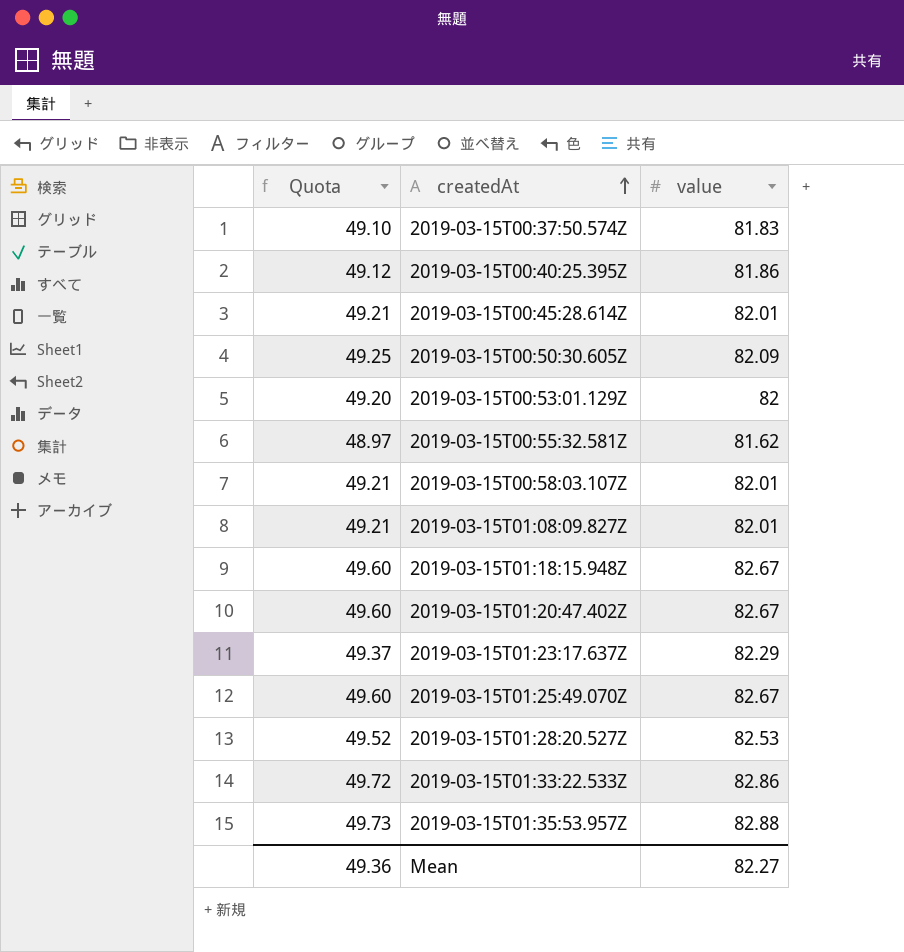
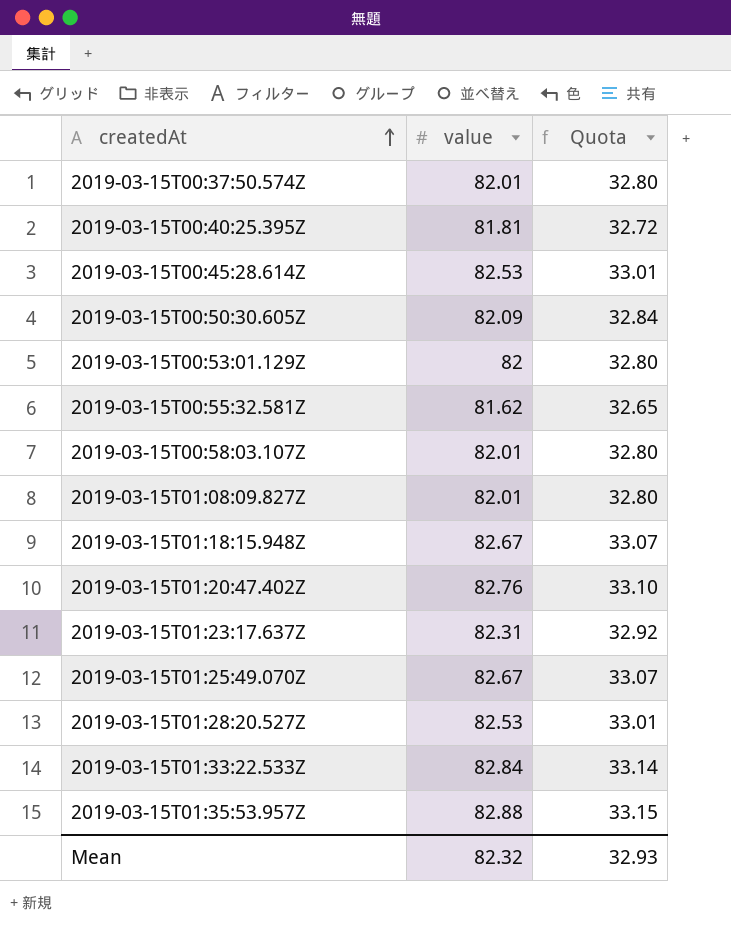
column Quota | formula: [value] * 0.6 -> [value] * 0.4
column Quota | position: 1 -> 3
2019-03-15T00:37:50.574Z | value: 81.83 -> 82.01
2019-03-15T00:40:25.395Z | value: 81.86 -> 81.81
2019-03-15T00:45:28.614Z | value: 82.01 -> 82.53
2019-03-15T01:20:47.402Z | value: 82.67 -> 82.76
2019-03-15T01:23:17.637Z | value: 82.29 -> 82.31
2019-03-15T01:33:22.533Z | value: 82.86 -> 82.84
Mean | value: 82.27 -> 82.32
Mean | Quota: 49.36 -> 32.93

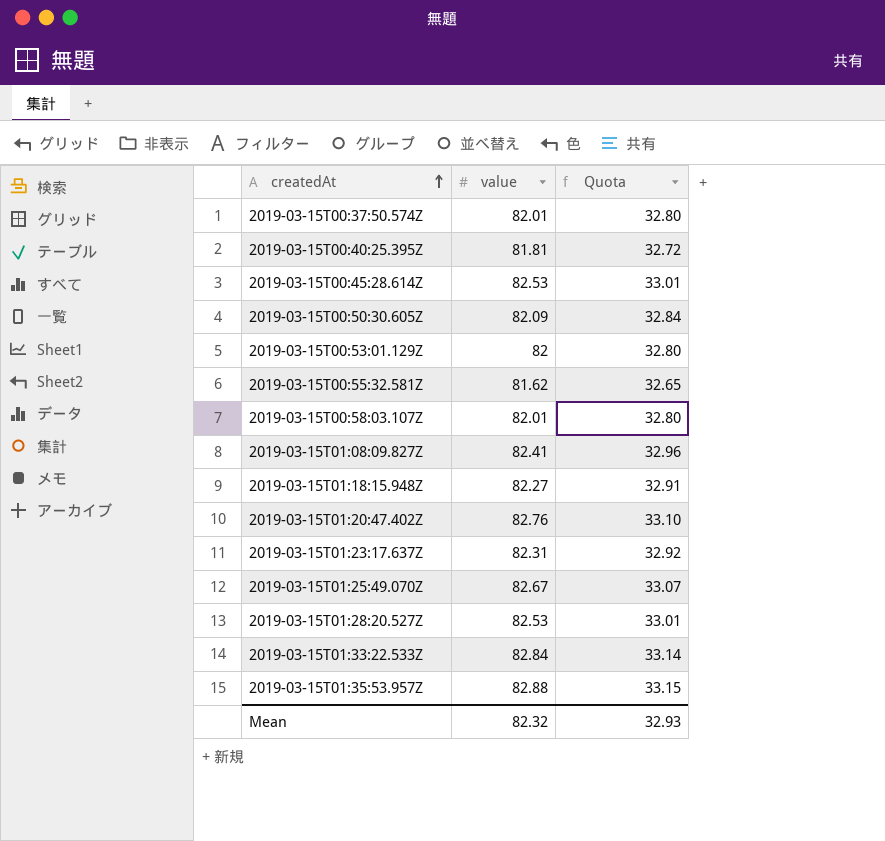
2019-03-15T01:08:09.827Z | value: 82.01 -> 82.41
2019-03-15T01:08:09.827Z | Quota: 32.80 -> 32.96
2019-03-15T01:18:15.948Z | value: 82.67 -> 82.27
2019-03-15T01:18:15.948Z | Quota: 33.07 -> 32.91

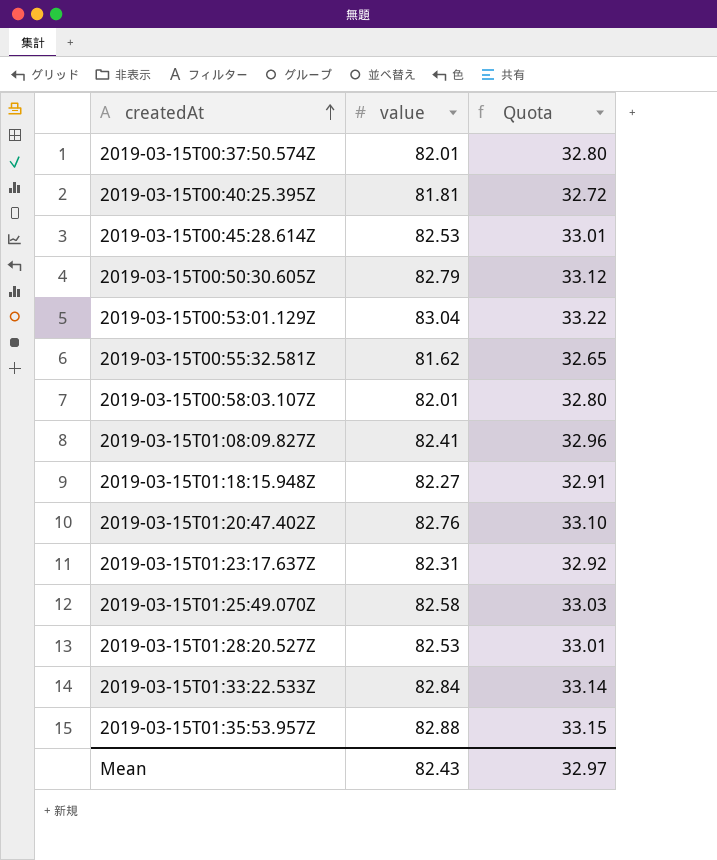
2019-03-15T00:50:30.605Z | value: 82.09 -> 82.79
2019-03-15T00:50:30.605Z | Quota: 32.84 -> 33.12
2019-03-15T00:53:01.129Z | value: 82 -> 83.04
2019-03-15T00:53:01.129Z | Quota: 32.80 -> 33.22
2019-03-15T01:25:49.070Z | value: 82.67 -> 82.58
2019-03-15T01:25:49.070Z | Quota: 33.07 -> 33.03
Mean | value: 82.32 -> 82.43
Mean | Quota: 32.93 -> 32.97

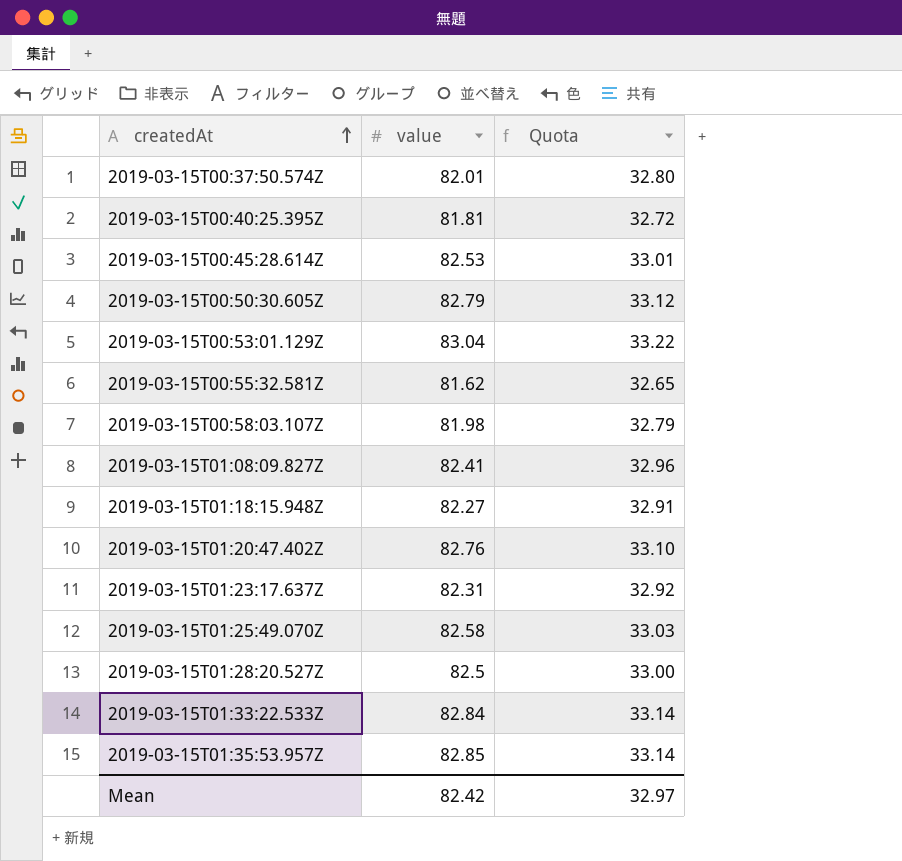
2019-03-15T00:58:03.107Z | value: 82.01 -> 81.98
2019-03-15T00:58:03.107Z | Quota: 32.80 -> 32.79
2019-03-15T01:28:20.527Z | value: 82.53 -> 82.5
2019-03-15T01:28:20.527Z | Quota: 33.01 -> 33.00
2019-03-15T01:35:53.957Z | value: 82.88 -> 82.85
2019-03-15T01:35:53.957Z | Quota: 33.15 -> 33.14
Mean | value: 82.43 -> 82.42

